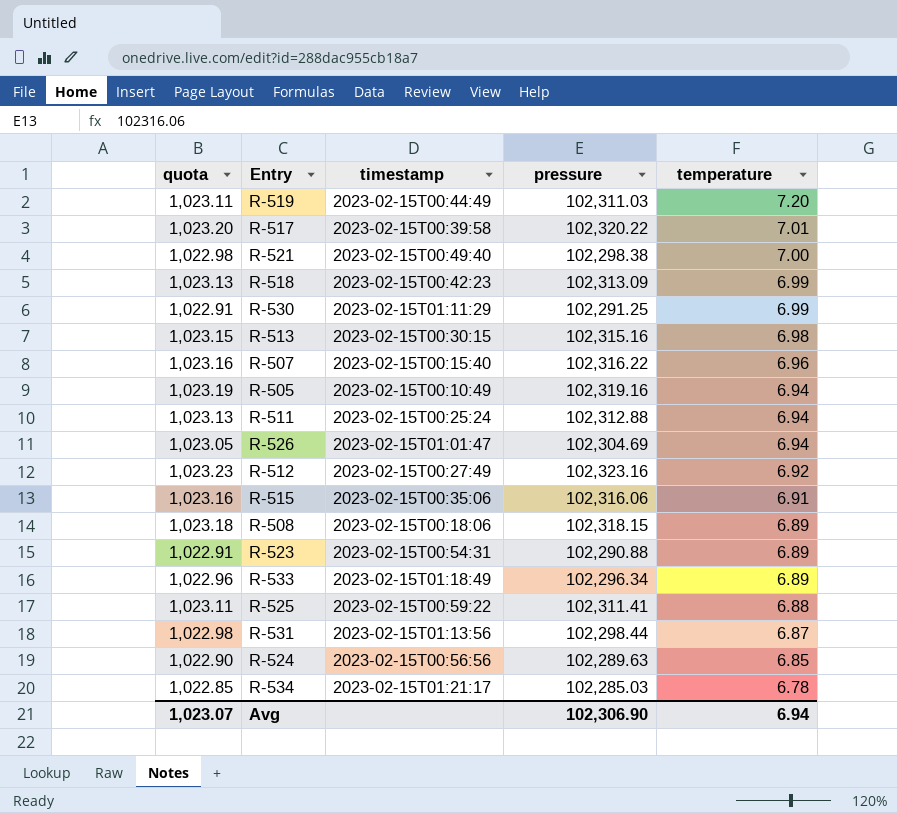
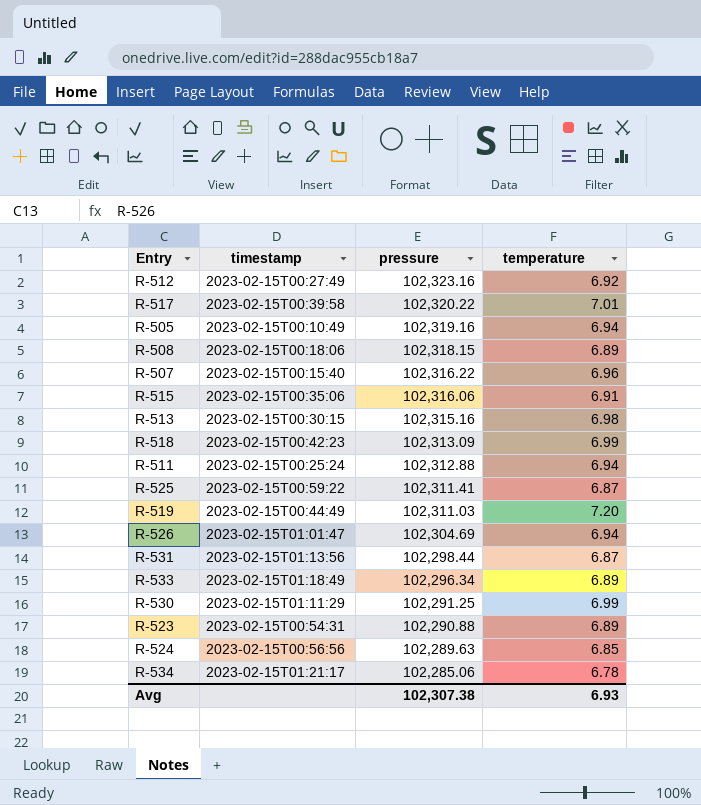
row order: temperature descending -> pressure descending
column quota | formula: [pressure] * 0.01 -> none
row R-521: 1,022.98 | 2023-02-15T00:49:40 | 102,298.38 | 7.00 -> none
R-525 | temperature: 6.88 -> 6.87
R-534 | pressure: 102,285.03 -> 102,285.06
Avg | pressure: 102,306.90 -> 102,307.38
Avg | temperature: 6.94 -> 6.93

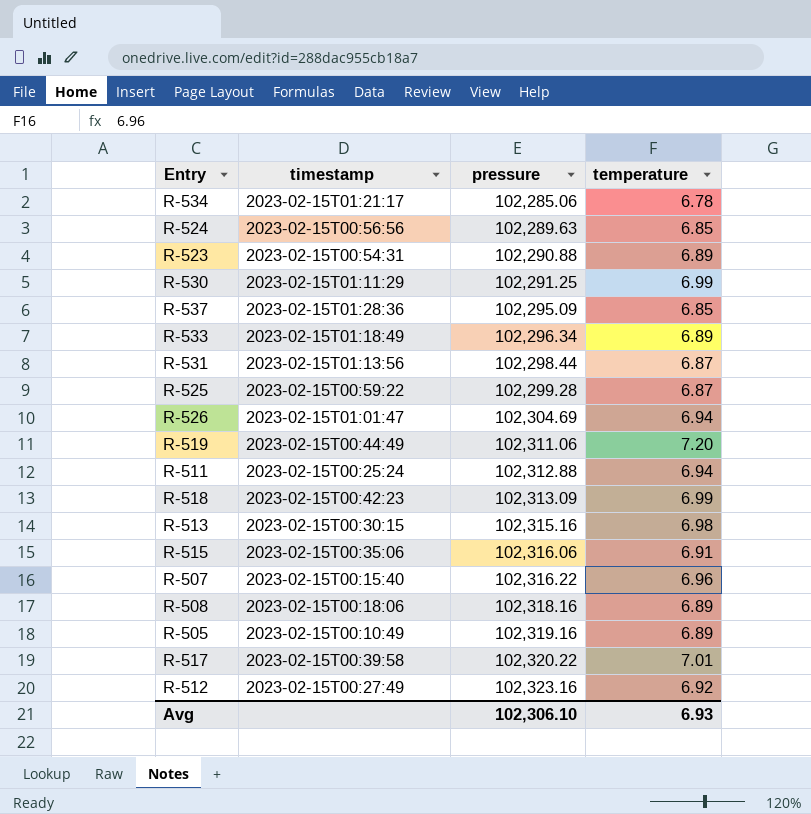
row order: pressure descending -> pressure ascending
row R-537: none -> 2023-02-15T01:28:36 | 102,295.09 | 6.85
R-525 | pressure: 102,311.41 -> 102,299.28
R-519 | pressure: 102,311.03 -> 102,311.06
R-508 | pressure: 102,318.15 -> 102,318.16
R-505 | temperature: 6.94 -> 6.89
Avg | pressure: 102,307.38 -> 102,306.10

